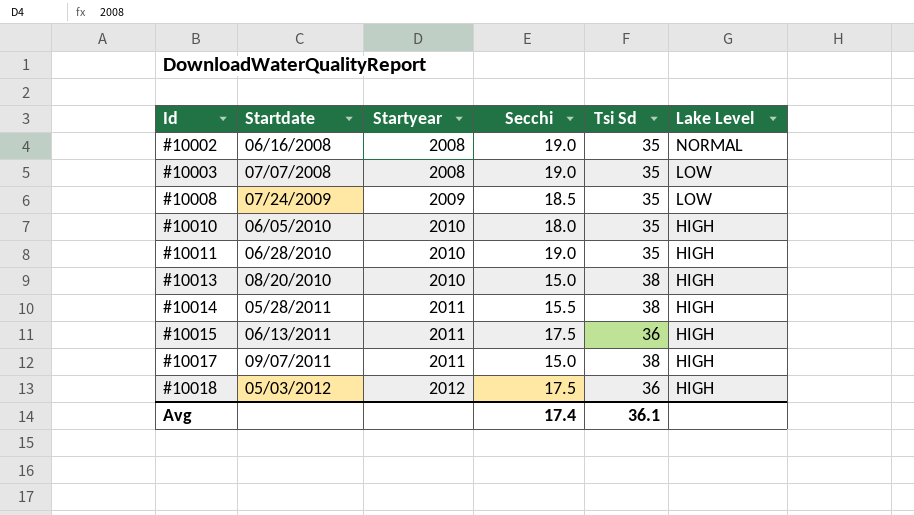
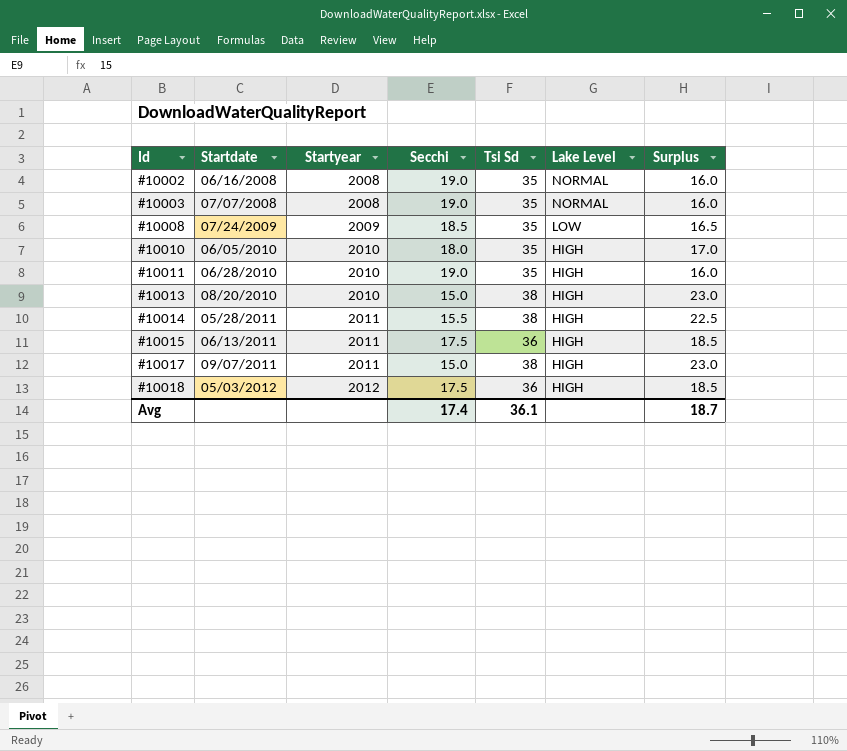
column Surplus | formula: none -> [Tsi Sd] - [Secchi]
#10003 | Lake Level: LOW -> NORMAL

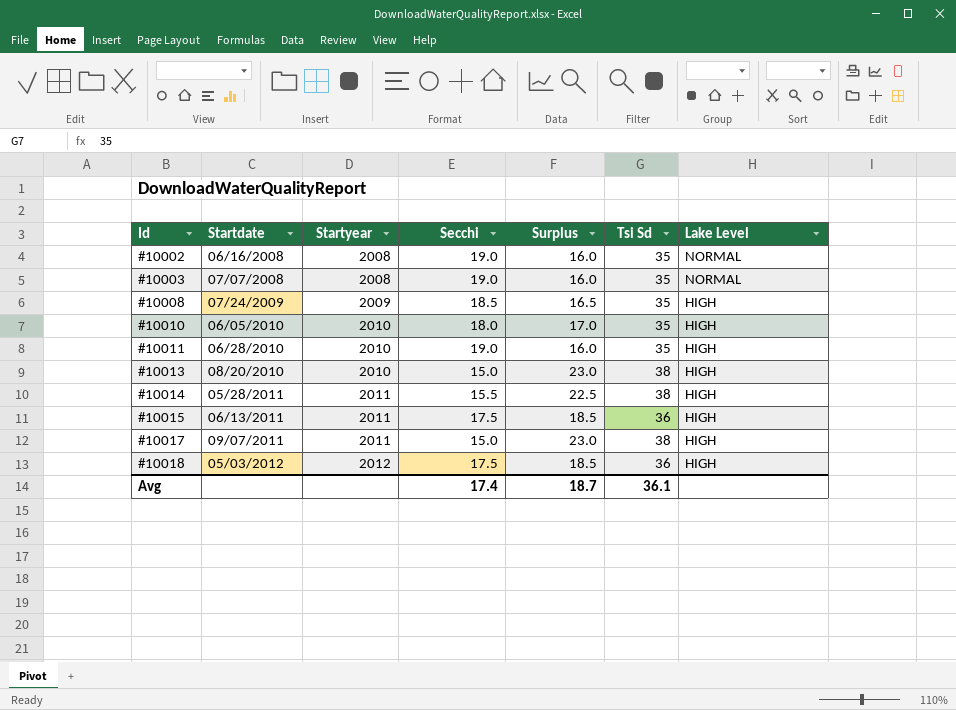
column Surplus | position: 7 -> 5
#10008 | Lake Level: LOW -> HIGH

